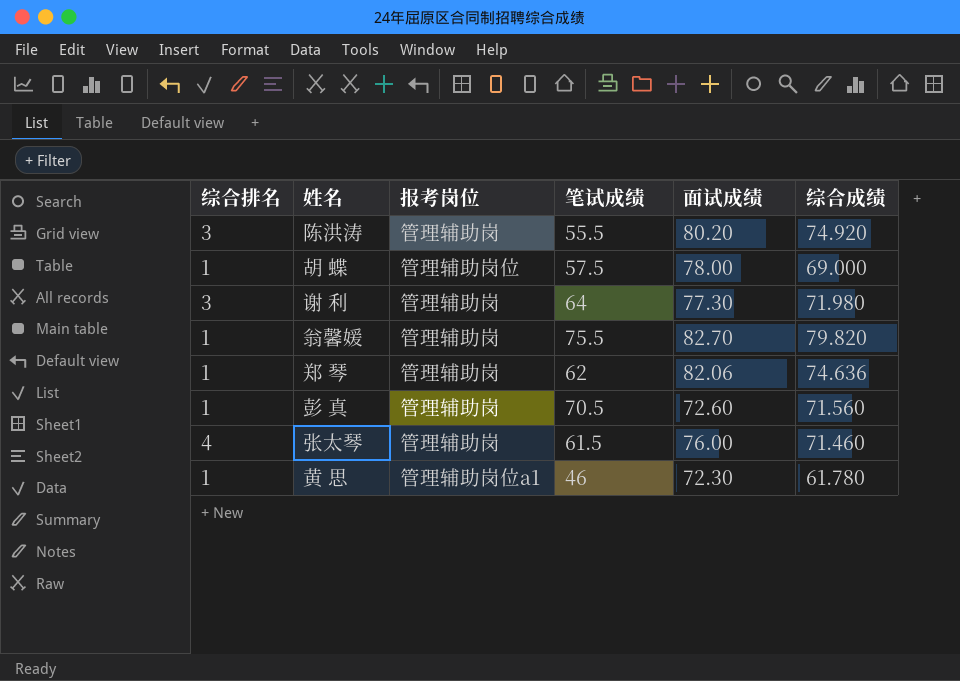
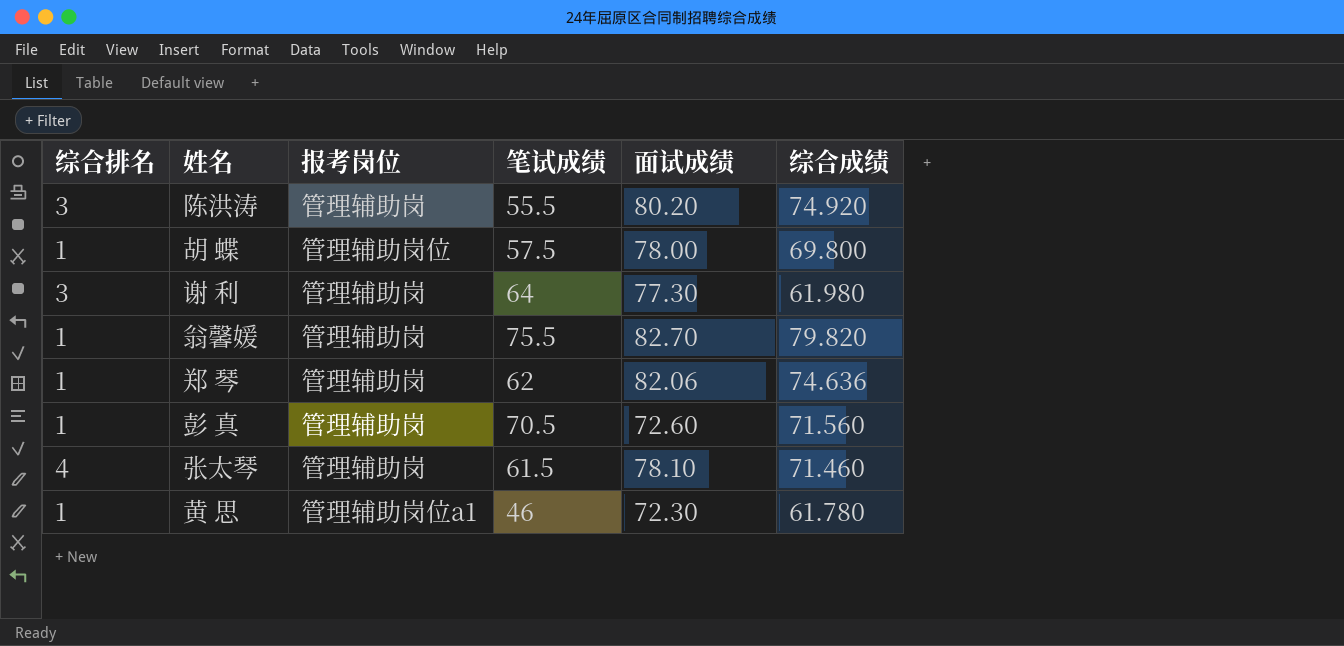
胡 蝶 | 综合成绩: 69.000 -> 69.800
谢 利 | 综合成绩: 71.980 -> 61.980
张太琴 | 面试成绩: 76.00 -> 78.10

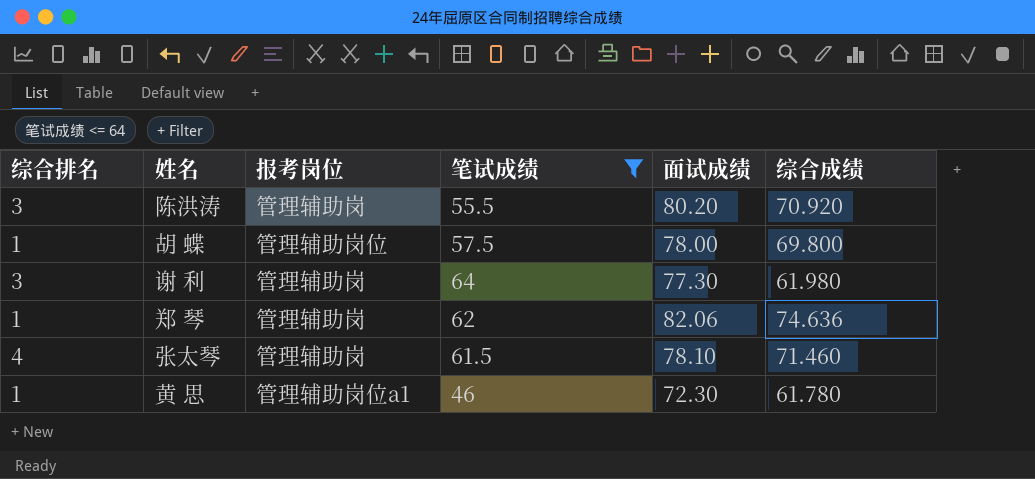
filter: none -> 笔试成绩 <= 64
陈洪涛 | 综合成绩: 74.920 -> 70.920

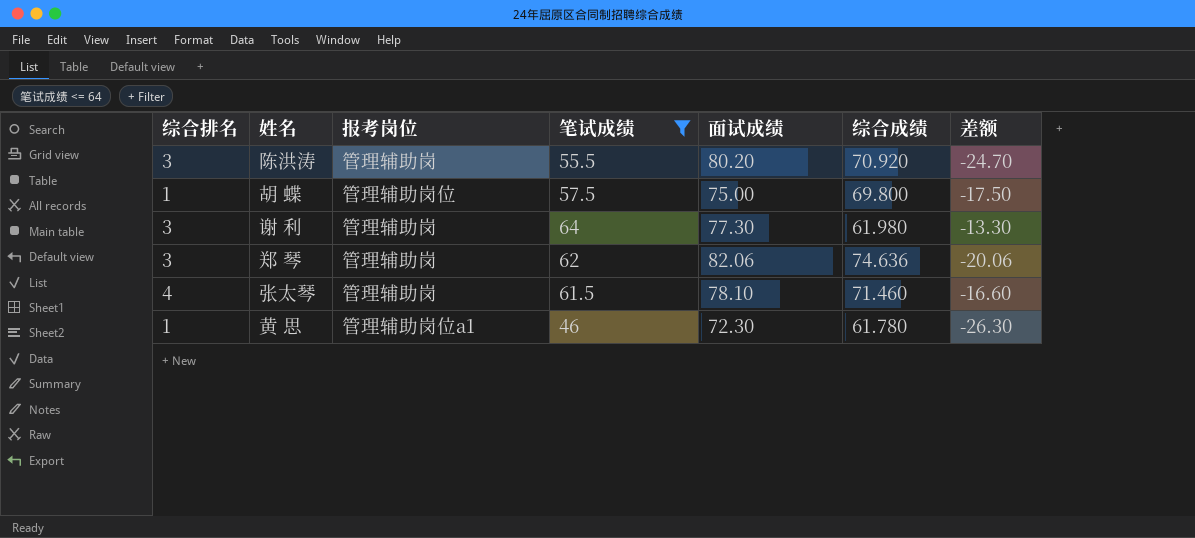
column 差额 | formula: none -> [笔试成绩] - [面试成绩]
胡 蝶 | 面试成绩: 78.00 -> 75.00
郑 琴 | 综合排名: 1 -> 3

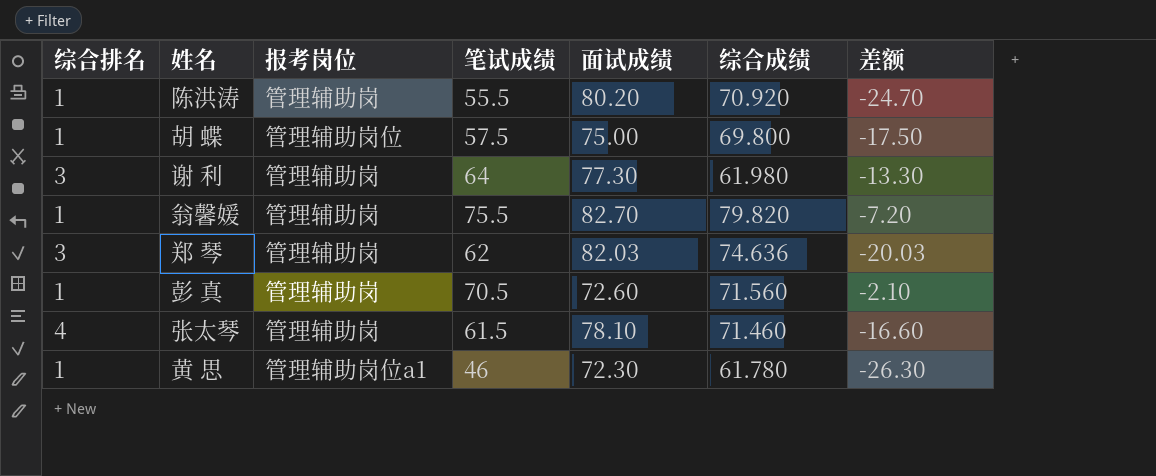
filter: 笔试成绩 <= 64 -> none
陈洪涛 | 综合排名: 3 -> 1
郑 琴 | 面试成绩: 82.06 -> 82.03
郑 琴 | 差额: -20.06 -> -20.03

